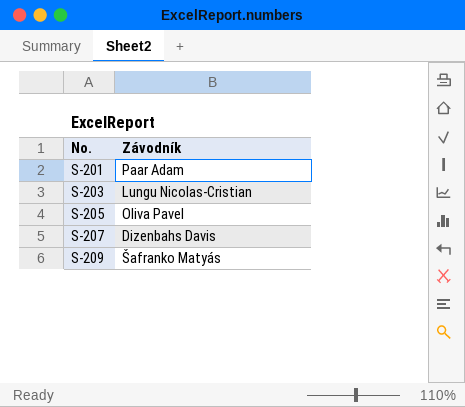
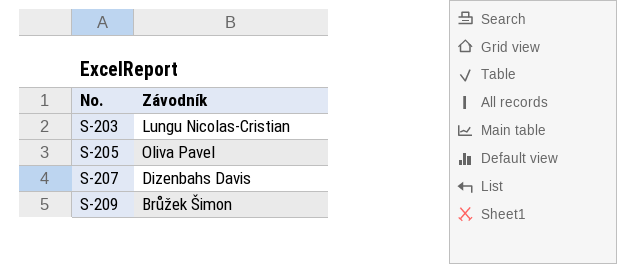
row S-201: Paar Adam -> none
S-209 | Závodník: Šafranko Matyás -> Brůžek Šimon

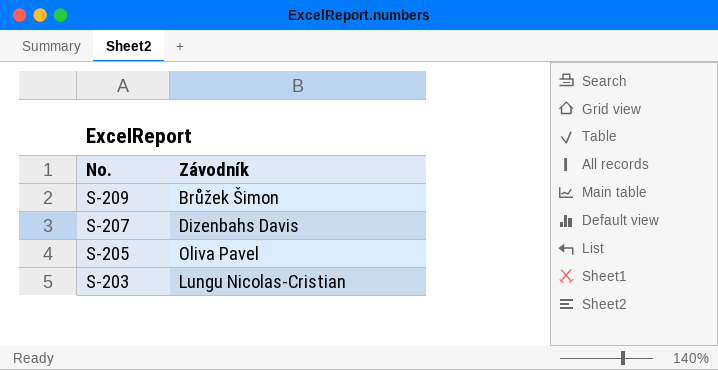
row order: No. ascending -> No. descending

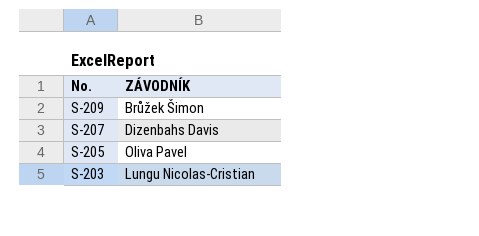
column name: Závodník -> ZÁVODNÍK

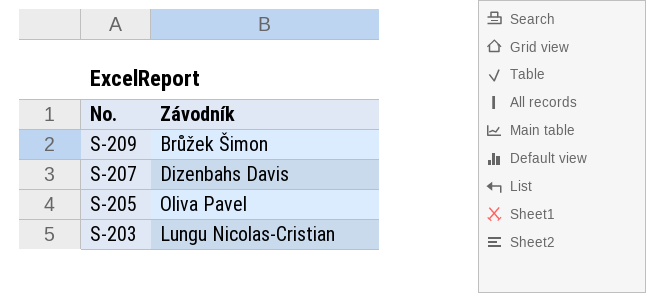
column name: ZÁVODNÍK -> Závodník

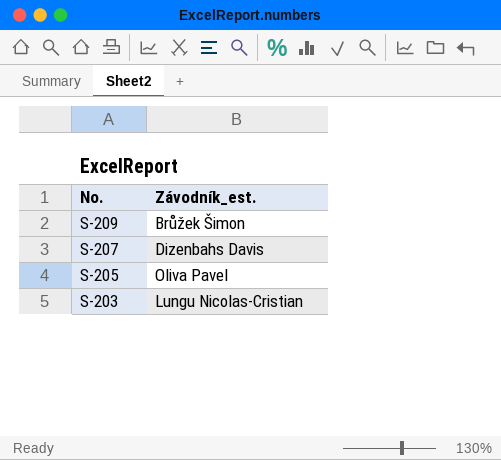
column name: Závodník -> Závodník_est.

